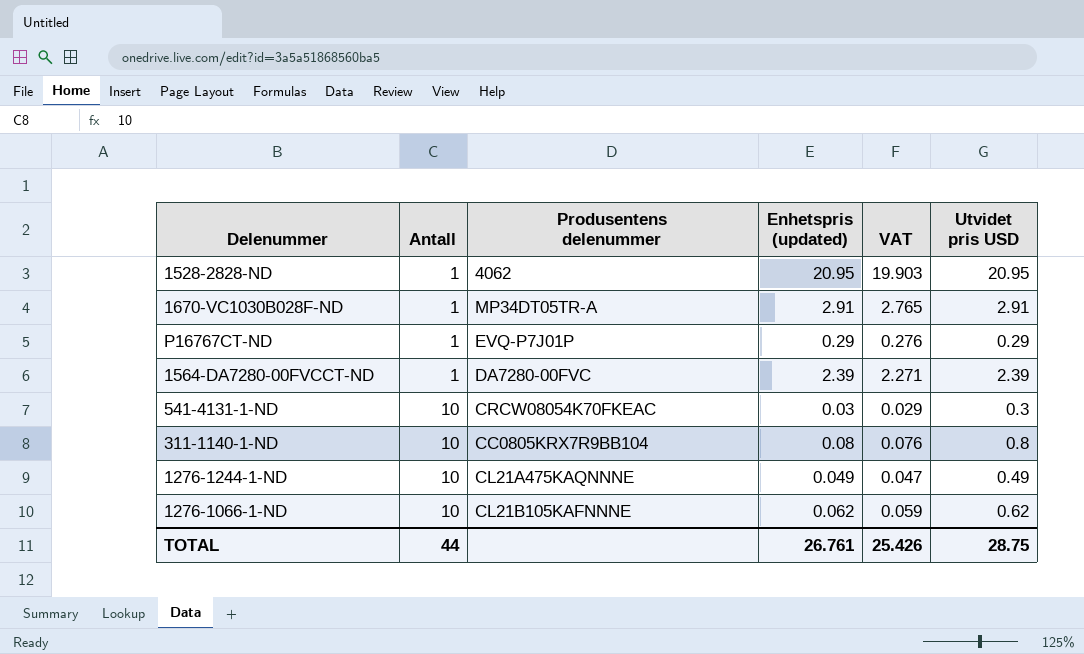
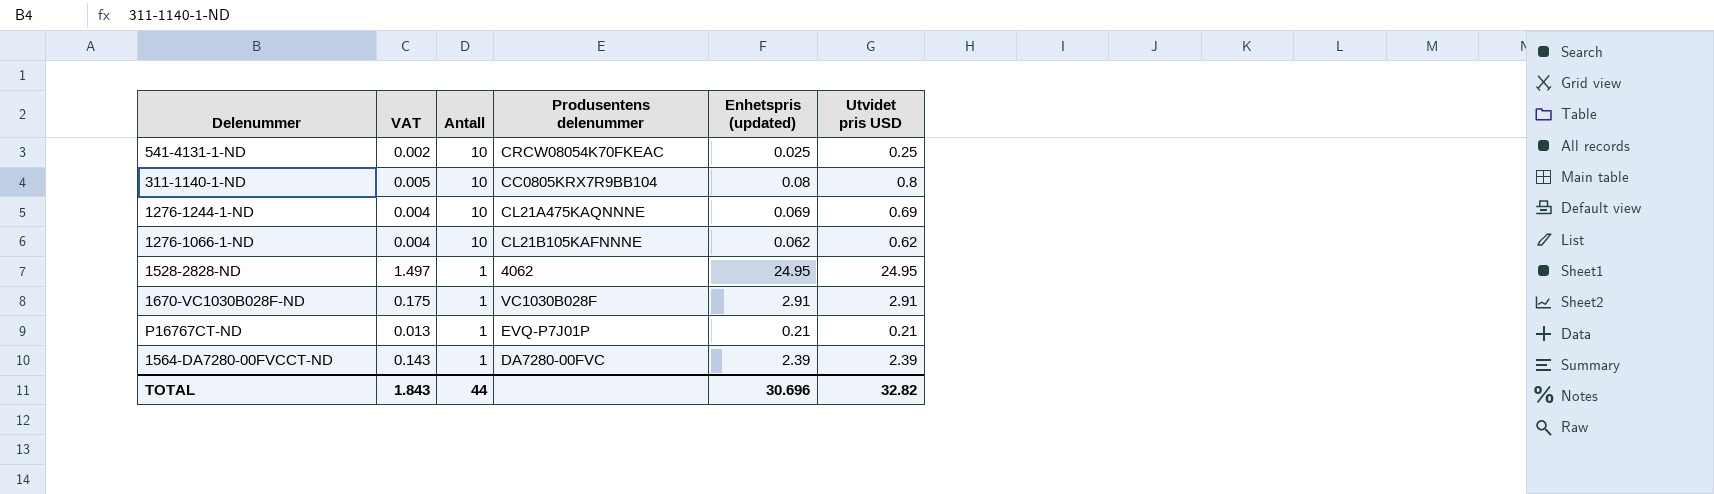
row order: Antall ascending -> Antall descending
column VAT | formula: [Enhetspris (updated)] * 0.95 -> [Enhetspris (updated)] * 0.06
column VAT | position: 5 -> 2
541-4131-1-ND | Enhetspris (updated): 0.03 -> 0.025
541-4131-1-ND | Utvidet pris USD: 0.3 -> 0.25
1276-1244-1-ND | Enhetspris (updated): 0.049 -> 0.069
1276-1244-1-ND | Utvidet pris USD: 0.49 -> 0.69
1528-2828-ND | Enhetspris (updated): 20.95 -> 24.95
1528-2828-ND | Utvidet pris USD: 20.95 -> 24.95
1670-VC1030B028F-ND | Produsentens delenummer: MP34DT05TR-A -> VC1030B028F
P16767CT-ND | Enhetspris (updated): 0.29 -> 0.21
P16767CT-ND | Utvidet pris USD: 0.29 -> 0.21
TOTAL | VAT: 25.426 -> 1.843
TOTAL | Enhetspris (updated): 26.761 -> 30.696
TOTAL | Utvidet pris USD: 28.75 -> 32.82

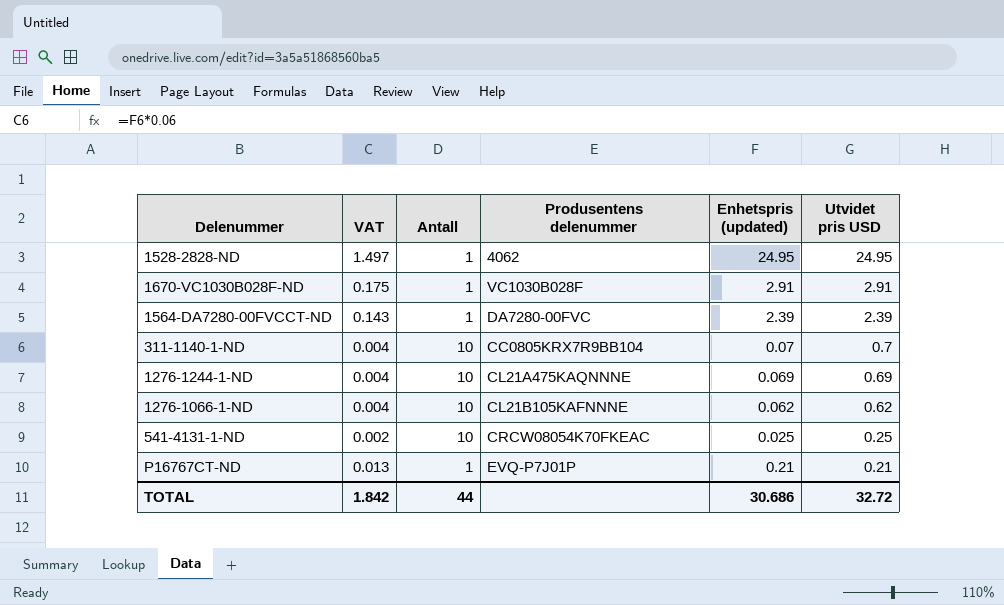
row order: Antall descending -> Utvidet pris USD descending
311-1140-1-ND | VAT: 0.005 -> 0.004
311-1140-1-ND | Enhetspris (updated): 0.08 -> 0.07
311-1140-1-ND | Utvidet pris USD: 0.8 -> 0.7
TOTAL | VAT: 1.843 -> 1.842
TOTAL | Enhetspris (updated): 30.696 -> 30.686
TOTAL | Utvidet pris USD: 32.82 -> 32.72

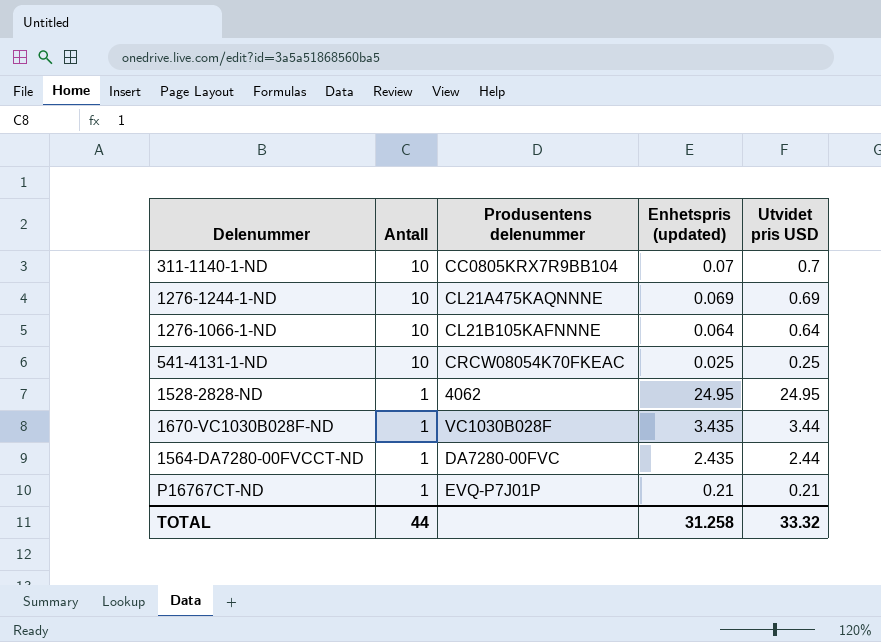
row order: Utvidet pris USD descending -> Antall descending
column VAT | formula: [Enhetspris (updated)] * 0.06 -> none
1276-1066-1-ND | Enhetspris (updated): 0.062 -> 0.064
1276-1066-1-ND | Utvidet pris USD: 0.62 -> 0.64
1670-VC1030B028F-ND | Enhetspris (updated): 2.91 -> 3.435
1670-VC1030B028F-ND | Utvidet pris USD: 2.91 -> 3.44
1564-DA7280-00FVCCT-ND | Enhetspris (updated): 2.39 -> 2.435
1564-DA7280-00FVCCT-ND | Utvidet pris USD: 2.39 -> 2.44
TOTAL | Enhetspris (updated): 30.686 -> 31.258
TOTAL | Utvidet pris USD: 32.72 -> 33.32

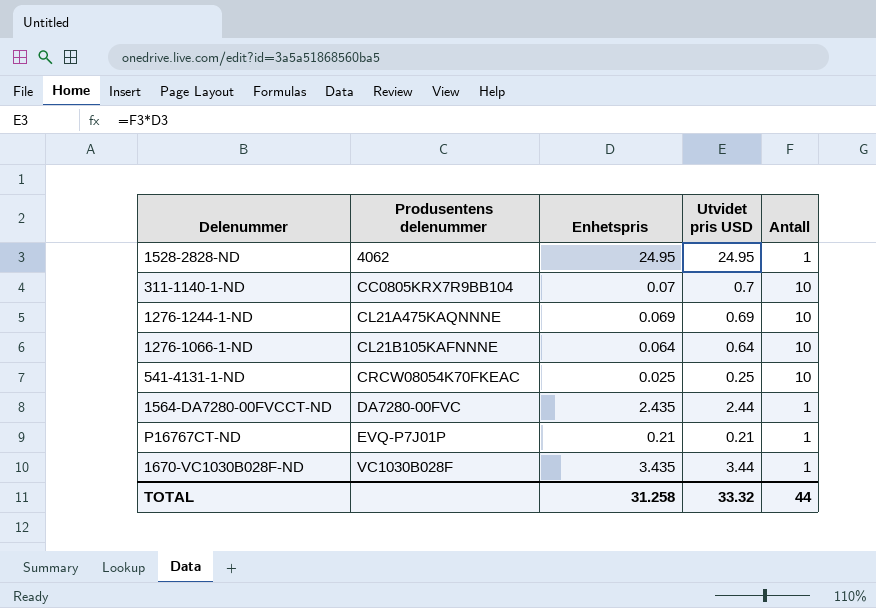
row order: Antall descending -> Produsentens delenummer ascending
column name: Enhetspris (updated) -> Enhetspris
column Antall | position: 2 -> 5

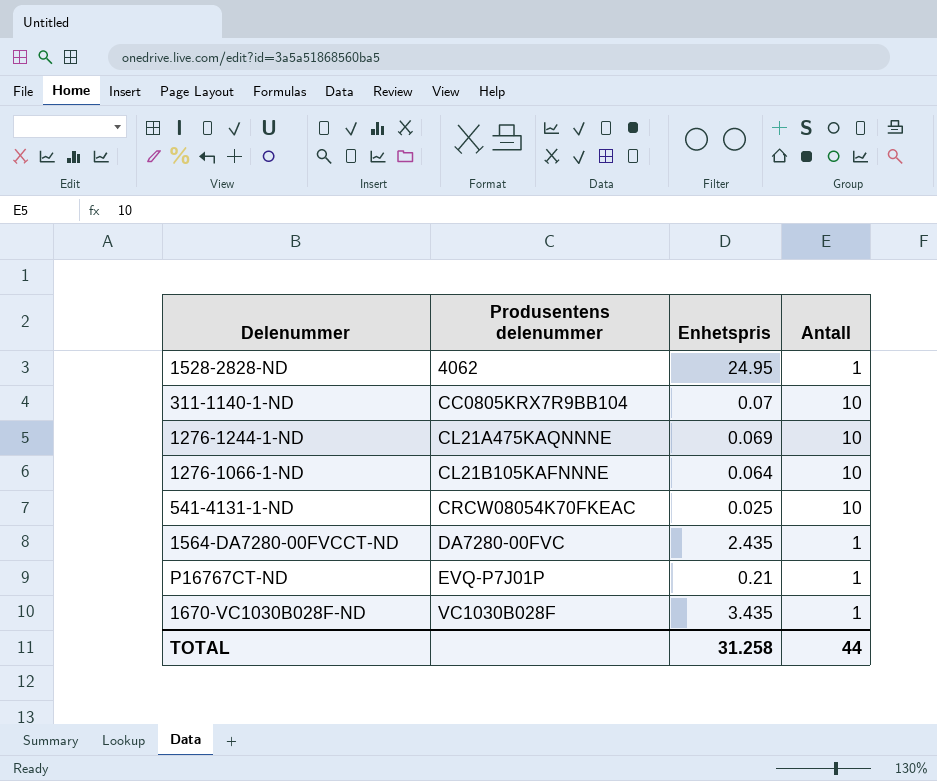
column Utvidet pris USD | formula: [Enhetspris] * [Antall] -> none

